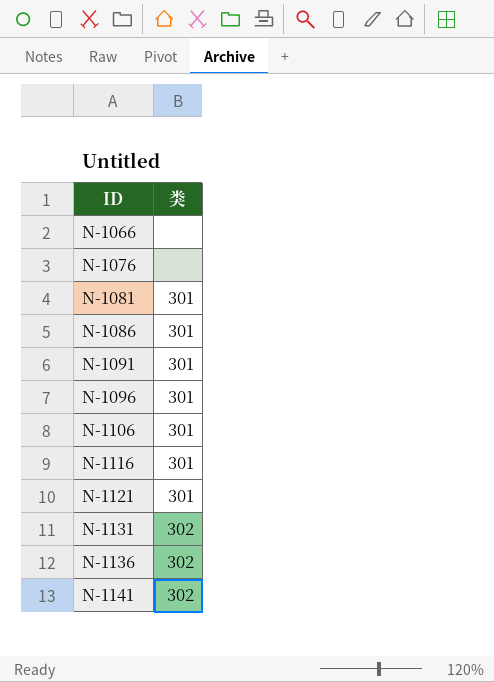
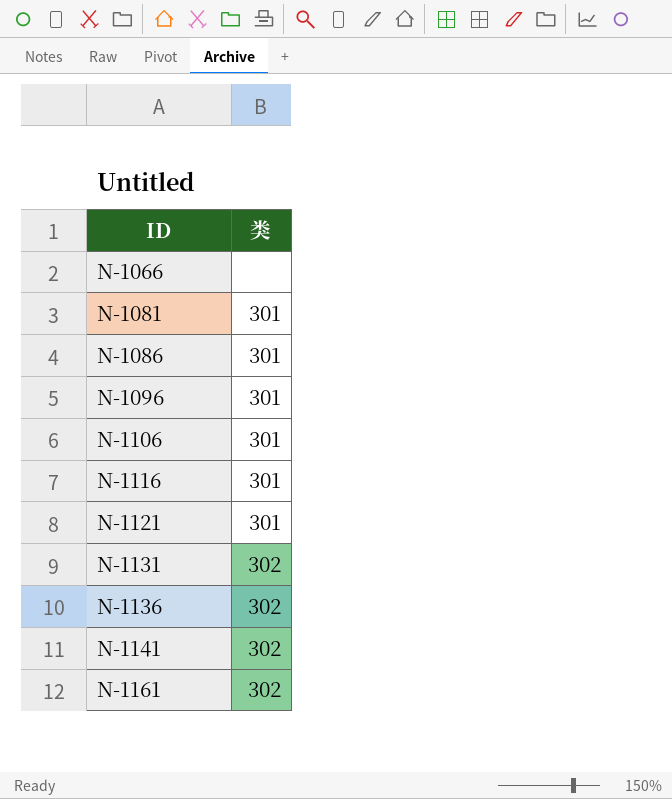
row N-1076: none -> none
row N-1091: 301 -> none
row N-1161: none -> 302

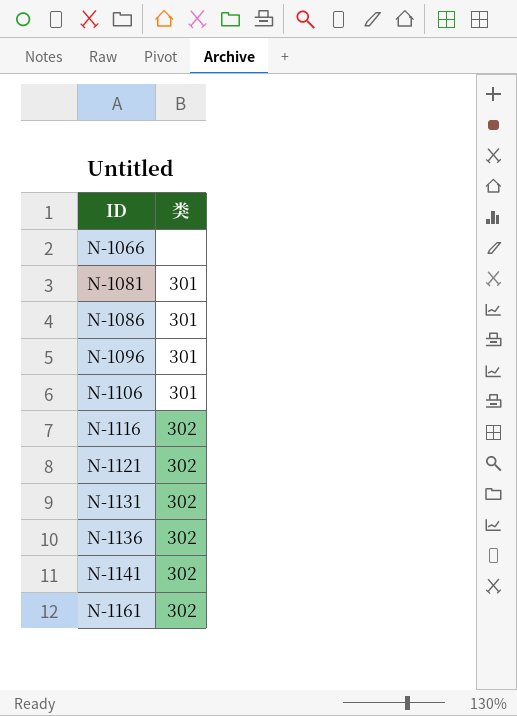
N-1116 | 类: 301 -> 302
N-1121 | 类: 301 -> 302

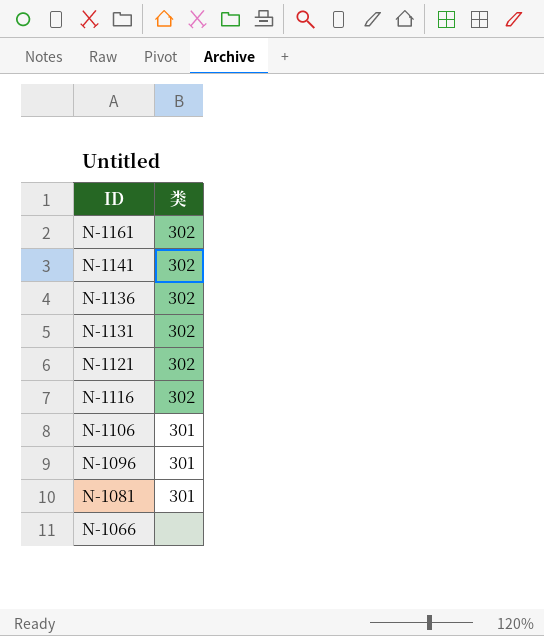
row order: ID ascending -> ID descending
row N-1086: 301 -> none

